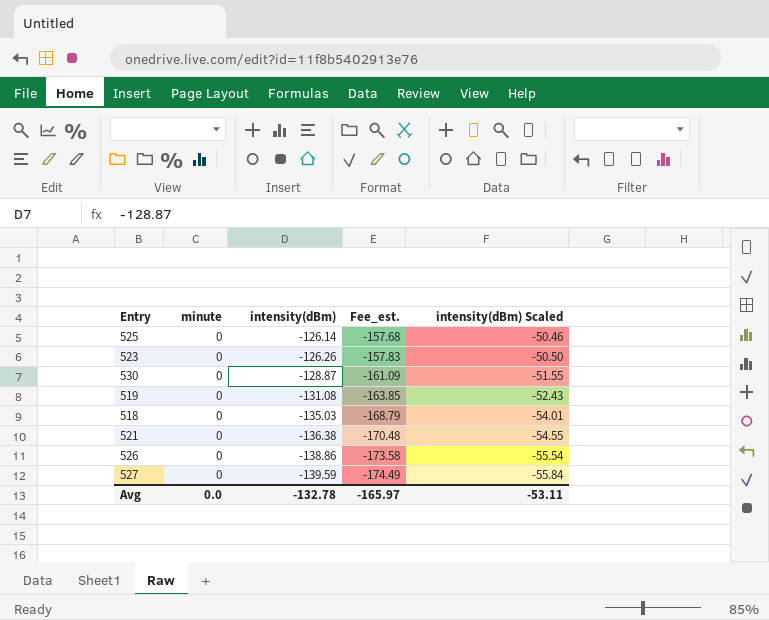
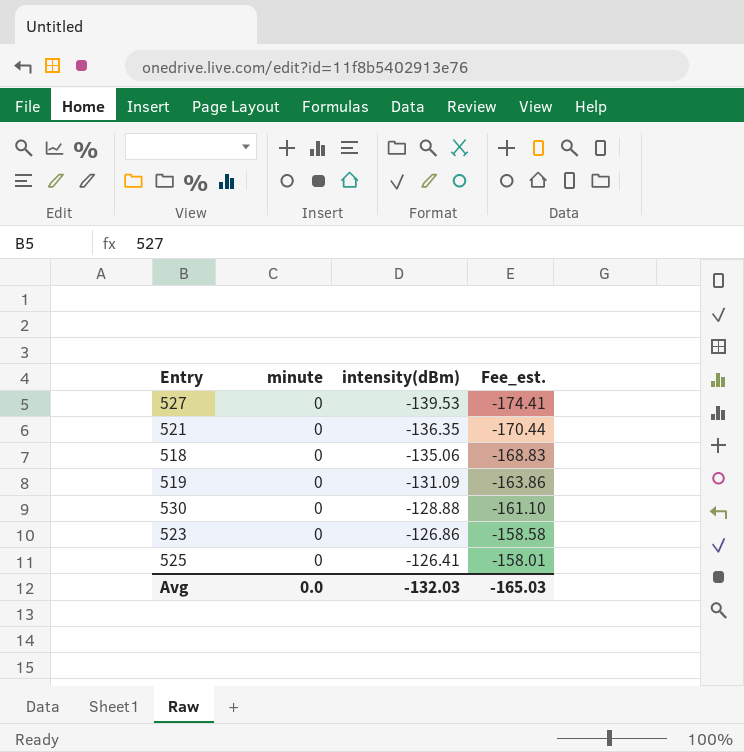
row order: intensity(dBm) descending -> intensity(dBm) ascending
column intensity(dBm) Scaled | formula: [intensity(dBm)] * 0.4 -> none
row 526: 0 | -138.86 | -173.58 | -55.54 -> none
527 | intensity(dBm): -139.59 -> -139.53
527 | Fee_est.: -174.49 -> -174.41
521 | intensity(dBm): -136.38 -> -136.35
521 | Fee_est.: -170.48 -> -170.44
518 | intensity(dBm): -135.03 -> -135.06
518 | Fee_est.: -168.79 -> -168.83
519 | intensity(dBm): -131.08 -> -131.09
519 | Fee_est.: -163.85 -> -163.86
530 | intensity(dBm): -128.87 -> -128.88
530 | Fee_est.: -161.09 -> -161.10
523 | intensity(dBm): -126.26 -> -126.86
523 | Fee_est.: -157.83 -> -158.58
525 | intensity(dBm): -126.14 -> -126.41
525 | Fee_est.: -157.68 -> -158.01
Avg | intensity(dBm): -132.78 -> -132.03
Avg | Fee_est.: -165.97 -> -165.03

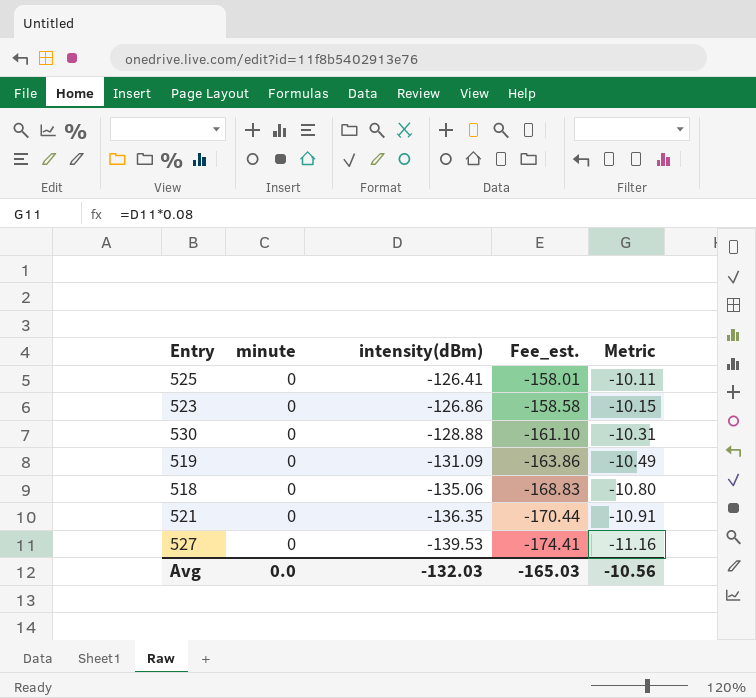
row order: intensity(dBm) ascending -> intensity(dBm) descending
column Metric | formula: none -> [intensity(dBm)] * 0.08

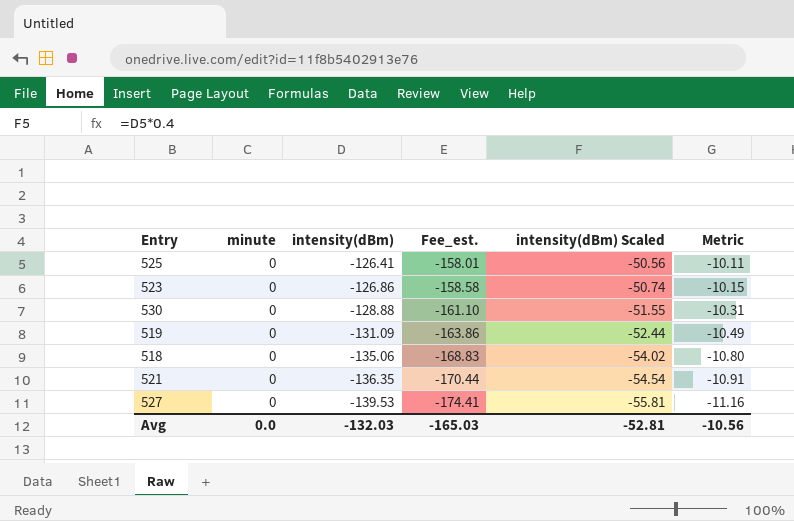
column intensity(dBm) Scaled | formula: none -> [intensity(dBm)] * 0.4

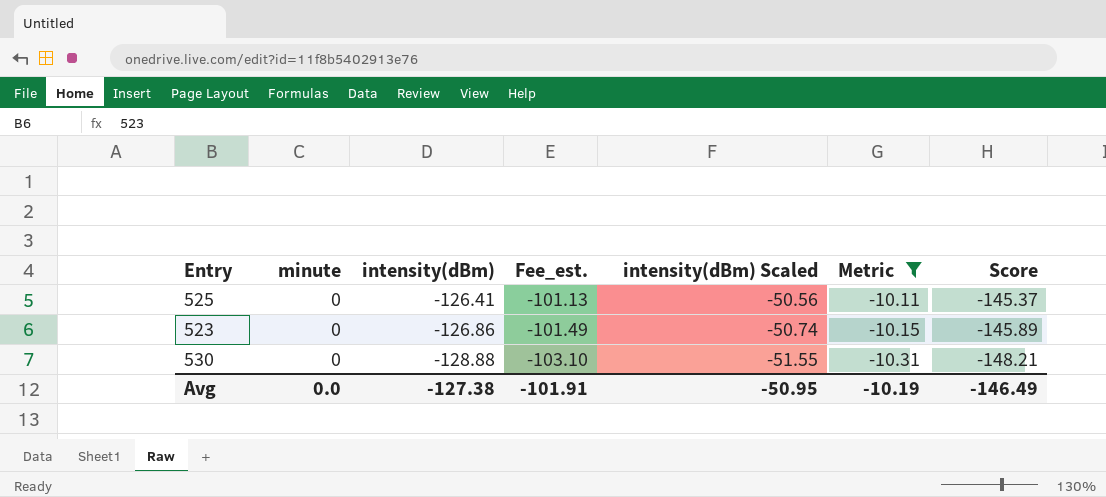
filter: none -> Metric >= -10.31
column Fee_est. | formula: [intensity(dBm)] * 1.25 -> [intensity(dBm)] * 0.8
column Score | formula: none -> [intensity(dBm)] * 1.15
Avg | intensity(dBm): -132.03 -> -127.38
Avg | Fee_est.: -165.03 -> -101.91
Avg | intensity(dBm) Scaled: -52.81 -> -50.95
Avg | Metric: -10.56 -> -10.19

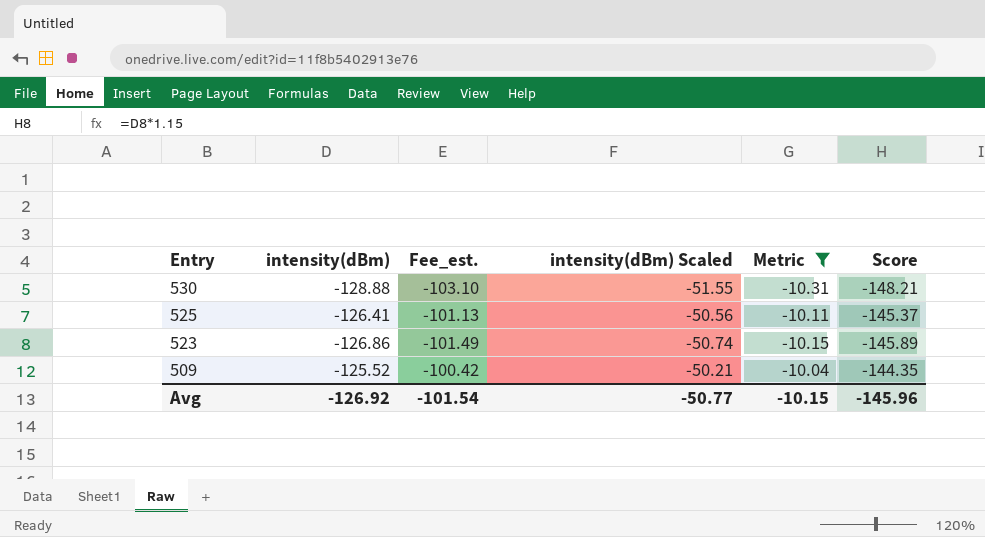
row order: intensity(dBm) descending -> Entry descending
column minute | position: 2 -> none
row 509: none -> -125.52 | -100.42 | -50.21 | -10.04 | -144.35
Avg | intensity(dBm): -127.38 -> -126.92
Avg | Fee_est.: -101.91 -> -101.54
Avg | intensity(dBm) Scaled: -50.95 -> -50.77
Avg | Metric: -10.19 -> -10.15
Avg | Score: -146.49 -> -145.96

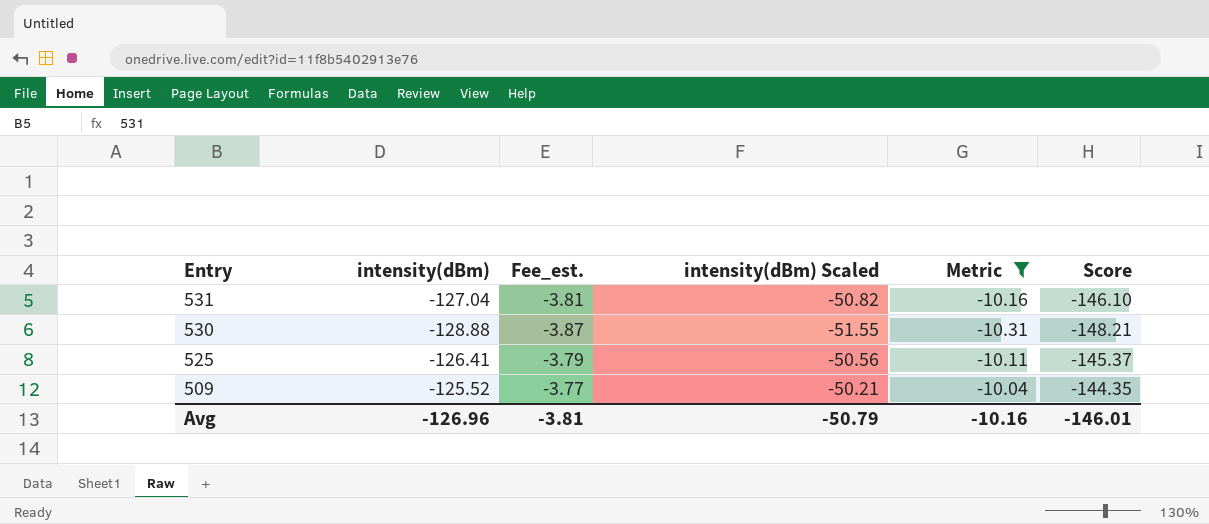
column Fee_est. | formula: [intensity(dBm)] * 0.8 -> [intensity(dBm)] * 0.03
row 523: -126.86 | -101.49 | -50.74 | -10.15 | -145.89 -> none
row 531: none -> -127.04 | -3.81 | -50.82 | -10.16 | -146.10
Avg | intensity(dBm): -126.92 -> -126.96
Avg | Fee_est.: -101.54 -> -3.81
Avg | intensity(dBm) Scaled: -50.77 -> -50.79
Avg | Metric: -10.15 -> -10.16
Avg | Score: -145.96 -> -146.01

